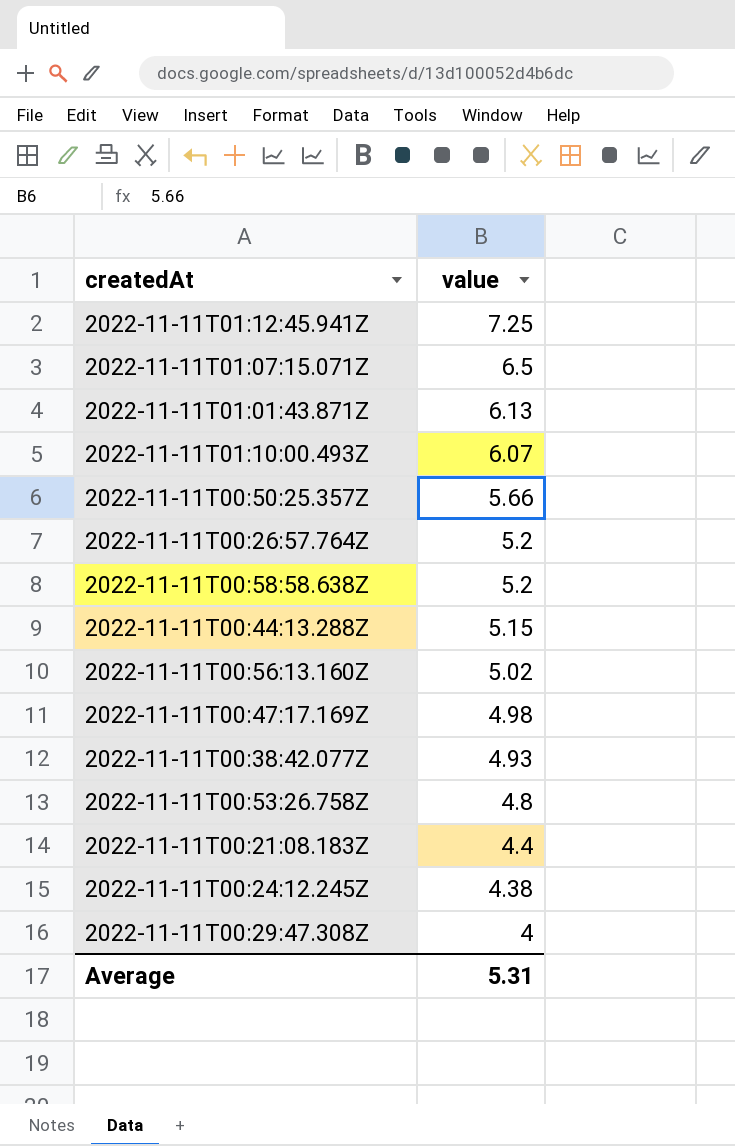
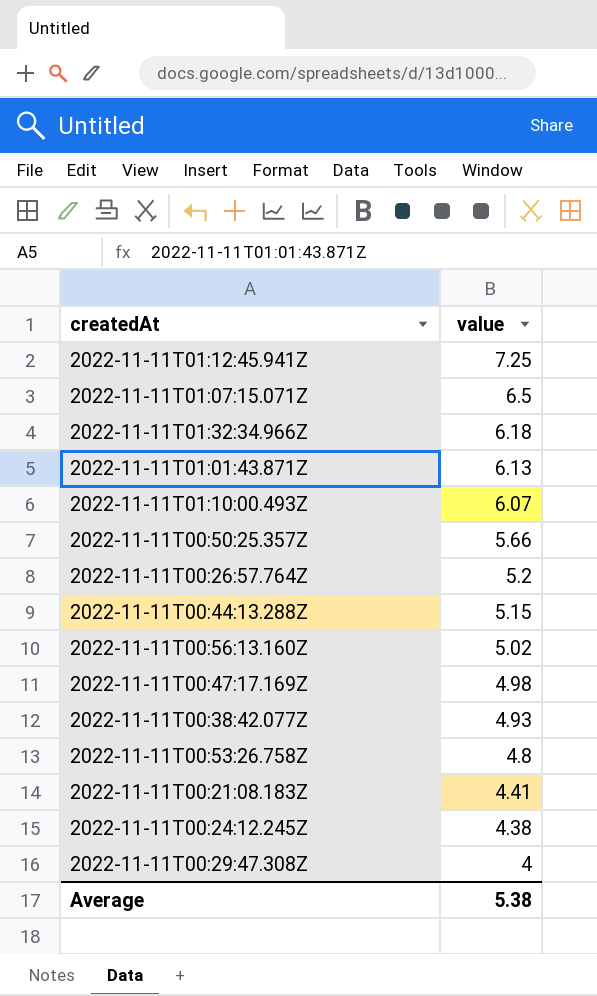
row 2022-11-11T00:58:58.638Z: 5.2 -> none
row 2022-11-11T01:32:34.966Z: none -> 6.18
2022-11-11T00:21:08.183Z | value: 4.4 -> 4.41
Average | value: 5.31 -> 5.38

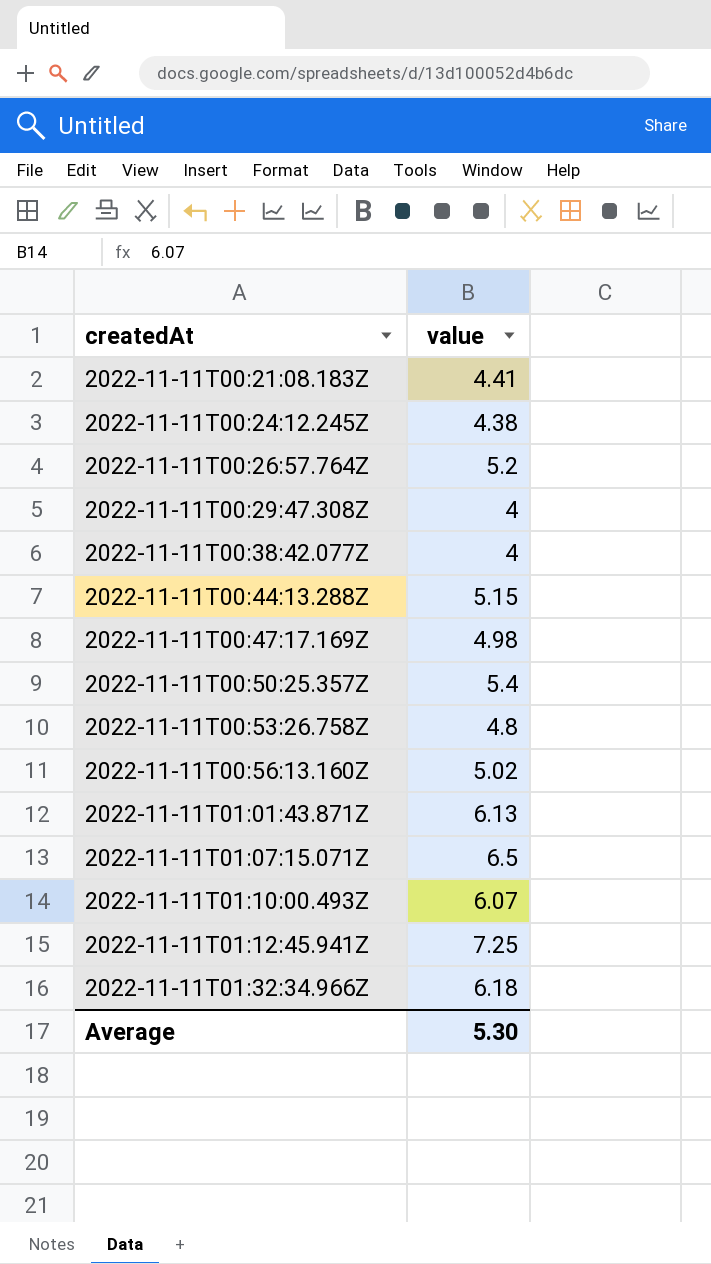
row order: value descending -> createdAt ascending
2022-11-11T00:38:42.077Z | value: 4.93 -> 4
2022-11-11T00:50:25.357Z | value: 5.66 -> 5.4
Average | value: 5.38 -> 5.30

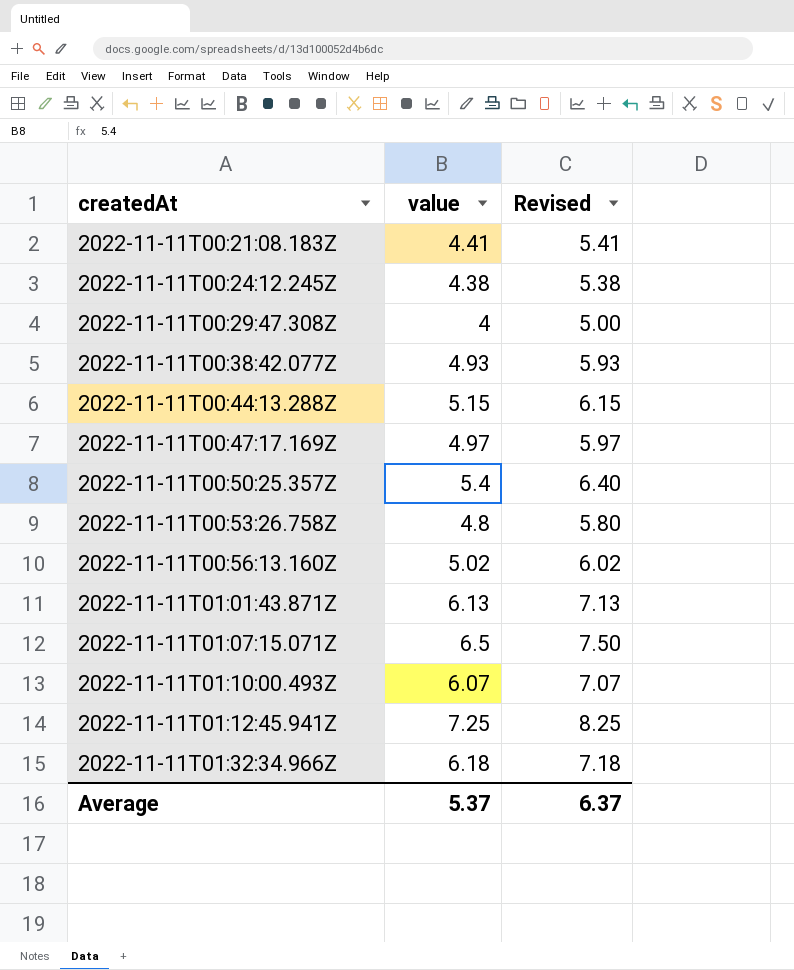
column Revised | formula: none -> [value] + 1
row 2022-11-11T00:26:57.764Z: 5.2 -> none
2022-11-11T00:38:42.077Z | value: 4 -> 4.93
2022-11-11T00:47:17.169Z | value: 4.98 -> 4.97
Average | value: 5.30 -> 5.37

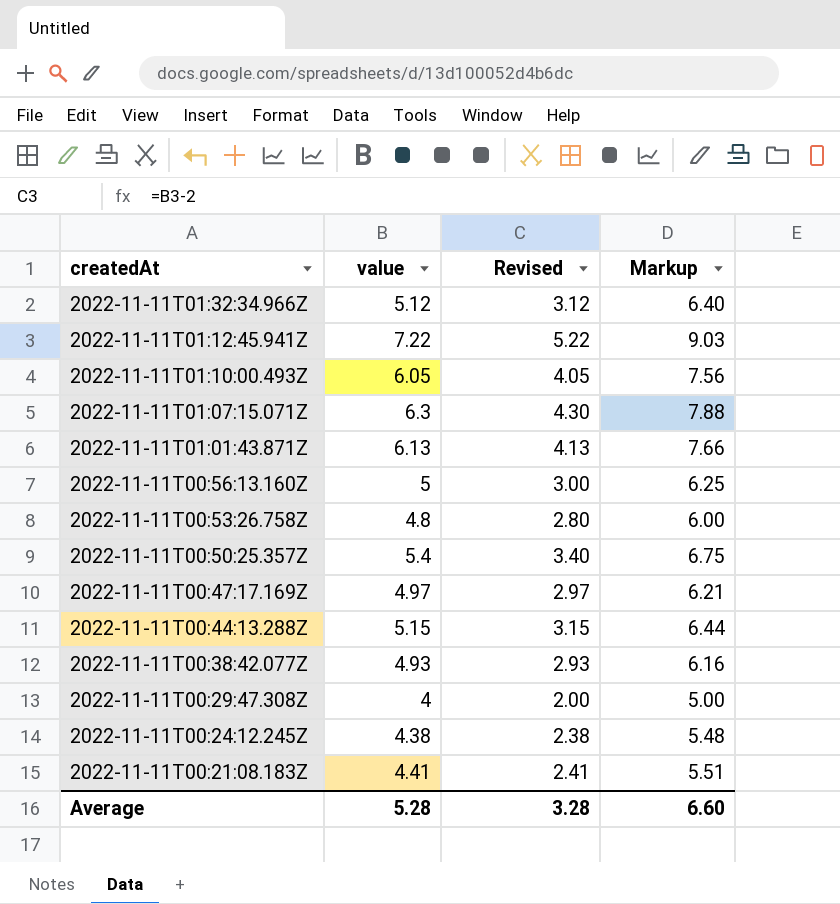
row order: createdAt ascending -> createdAt descending
column Revised | formula: [value] + 1 -> [value] - 2
column Markup | formula: none -> [value] * 1.25
2022-11-11T01:32:34.966Z | value: 6.18 -> 5.12
2022-11-11T01:12:45.941Z | value: 7.25 -> 7.22
2022-11-11T01:10:00.493Z | value: 6.07 -> 6.05
2022-11-11T01:07:15.071Z | value: 6.5 -> 6.3
2022-11-11T00:56:13.160Z | value: 5.02 -> 5
Average | value: 5.37 -> 5.28
Average | Revised: 6.37 -> 3.28

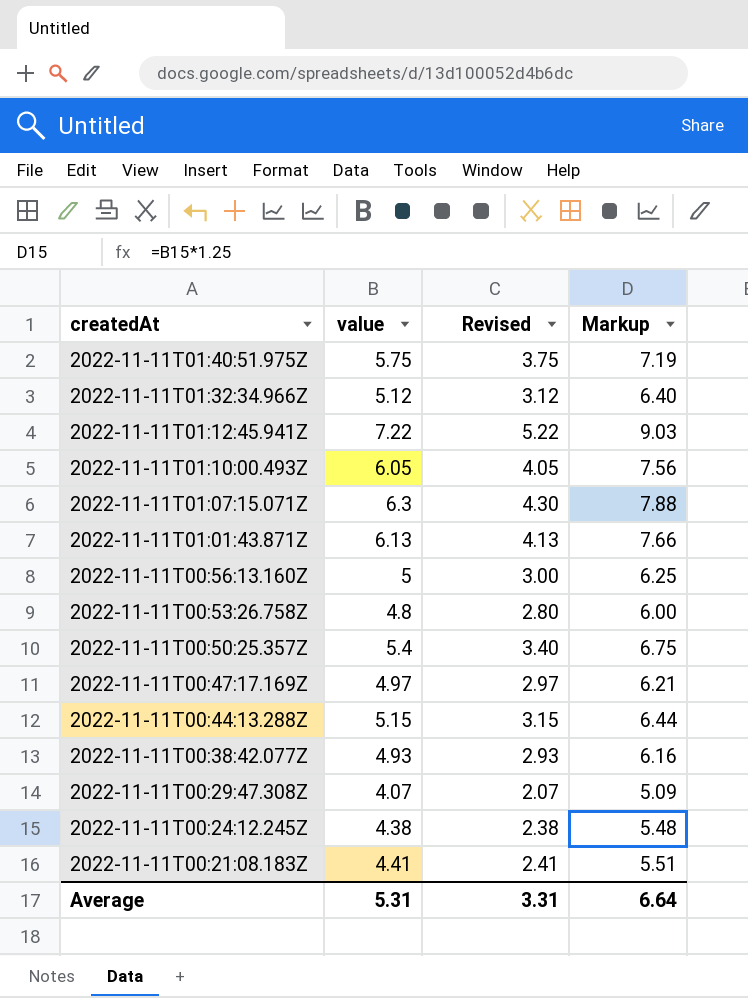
row 2022-11-11T01:40:51.975Z: none -> 5.75 | 3.75 | 7.19
2022-11-11T00:29:47.308Z | value: 4 -> 4.07
2022-11-11T00:29:47.308Z | Revised: 2.00 -> 2.07
2022-11-11T00:29:47.308Z | Markup: 5.00 -> 5.09
Average | value: 5.28 -> 5.31
Average | Revised: 3.28 -> 3.31
Average | Markup: 6.60 -> 6.64

